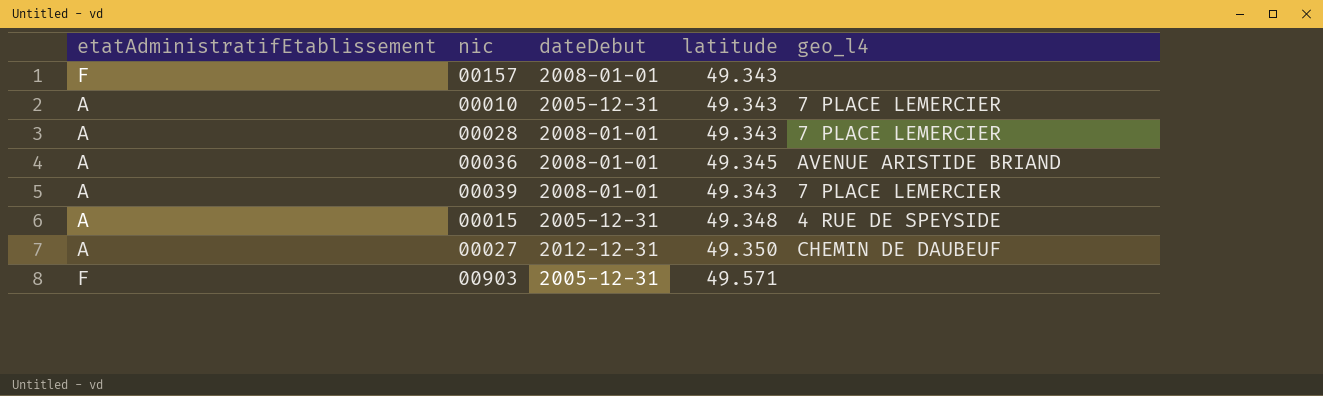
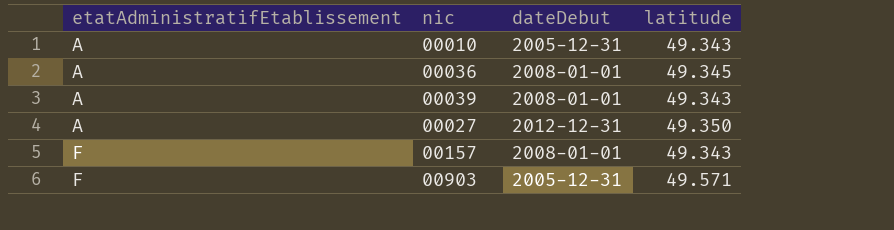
row order: none -> etatAdministratifEtablissement ascending
column geo_l4 | position: 5 -> none
row 00028: A | 2008-01-01 | 49.343 | 7 PLACE LEMERCIER -> none
row 00015: A | 2005-12-31 | 49.348 | 4 RUE DE SPEYSIDE -> none

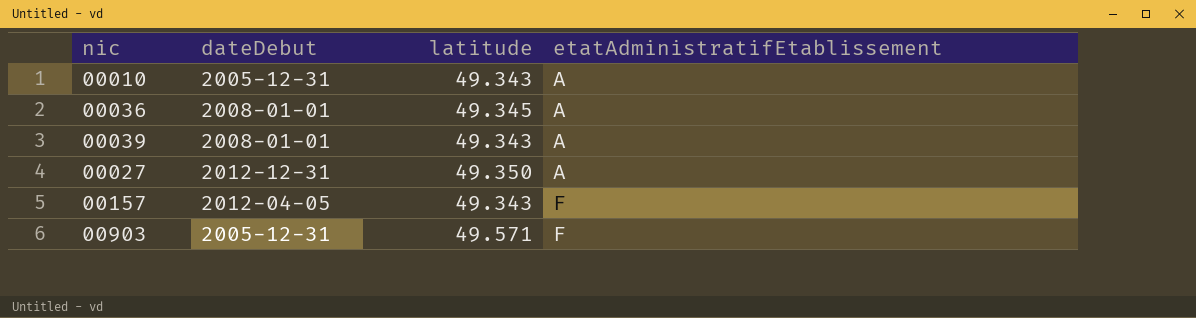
column etatAdministratifEtablissement | position: 1 -> 4
00157 | dateDebut: 2008-01-01 -> 2012-04-05

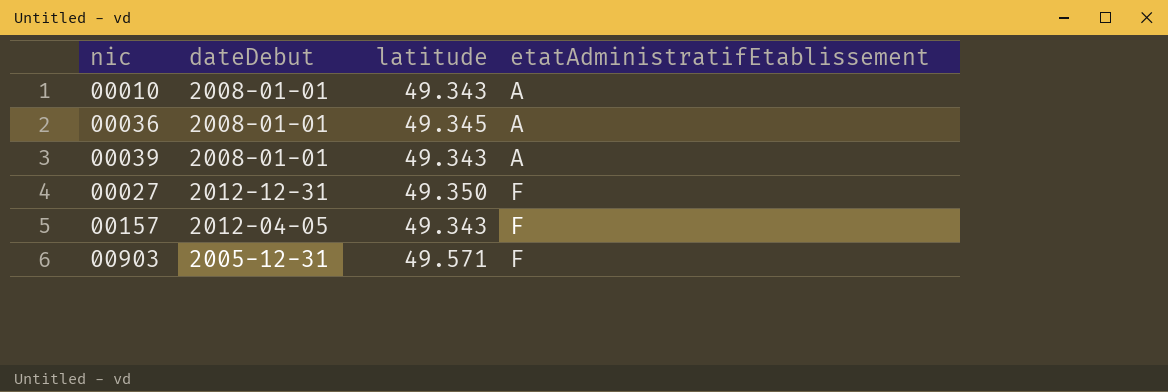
00010 | dateDebut: 2005-12-31 -> 2008-01-01
00027 | etatAdministratifEtablissement: A -> F

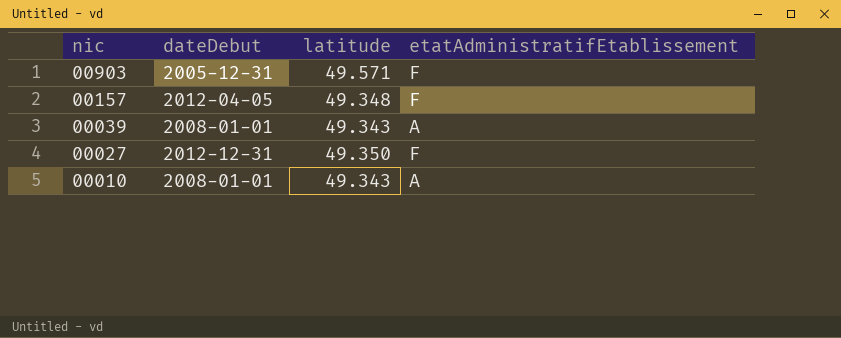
row order: etatAdministratifEtablissement ascending -> nic descending
row 00036: 2008-01-01 | 49.345 | A -> none
00157 | latitude: 49.343 -> 49.348

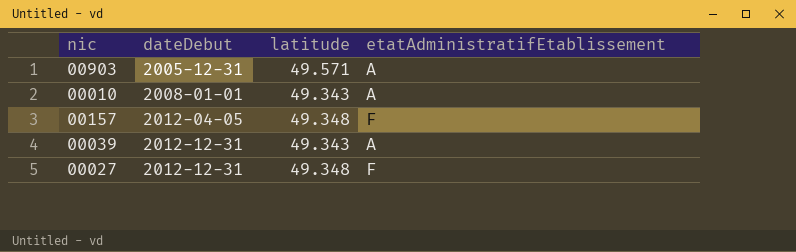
row order: nic descending -> dateDebut ascending
00903 | etatAdministratifEtablissement: F -> A
00039 | dateDebut: 2008-01-01 -> 2012-12-31
00027 | latitude: 49.350 -> 49.348

